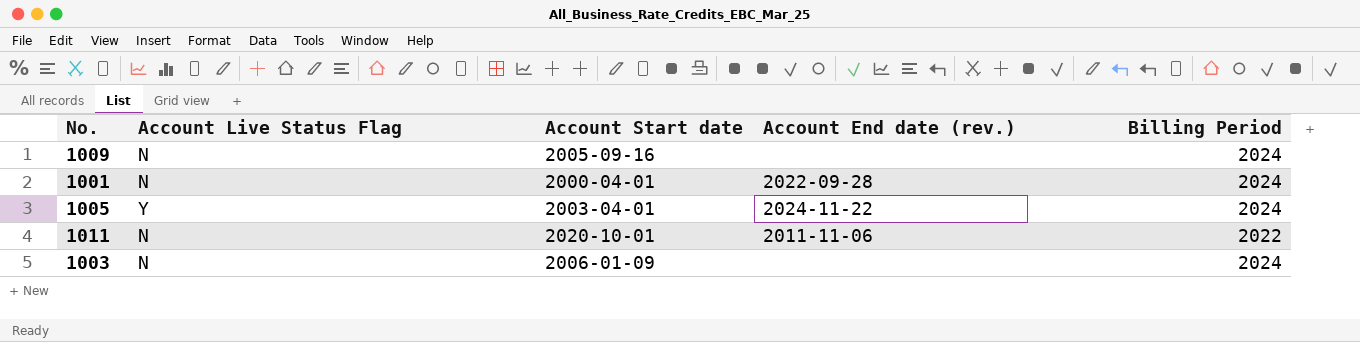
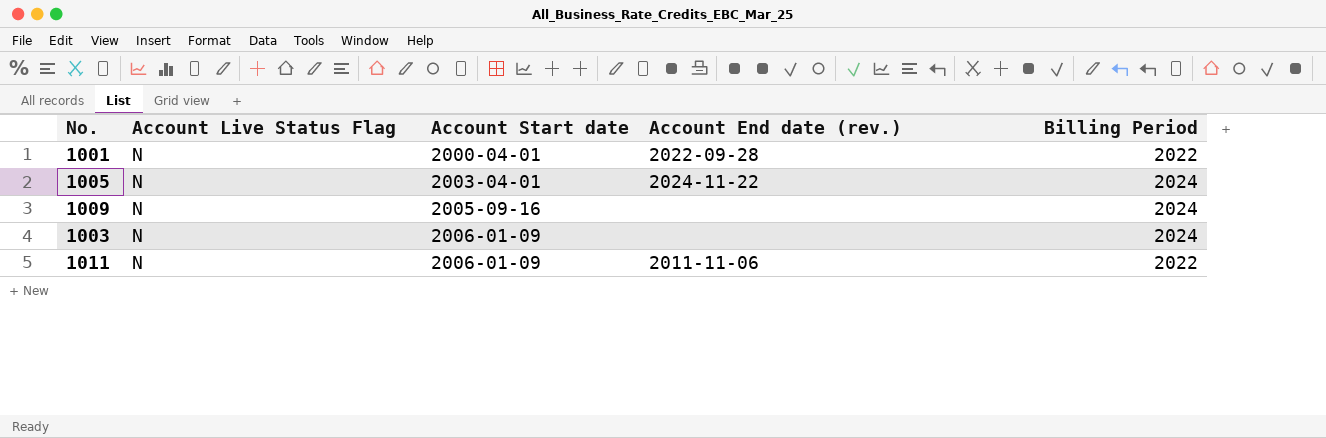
row order: none -> Account Start date ascending
1001 | Billing Period: 2024 -> 2022
1005 | Account Live Status Flag: Y -> N
1011 | Account Start date: 2020-10-01 -> 2006-01-09

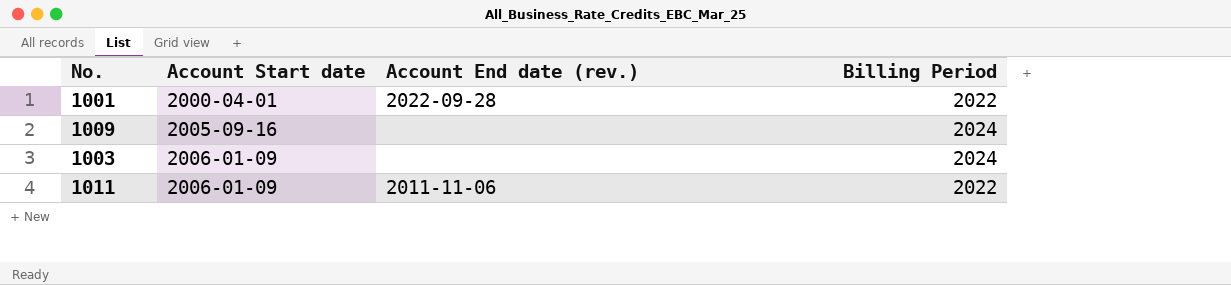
column Account Live Status Flag | position: 2 -> none
row 1005: N | 2003-04-01 | 2024-11-22 | 2024 -> none

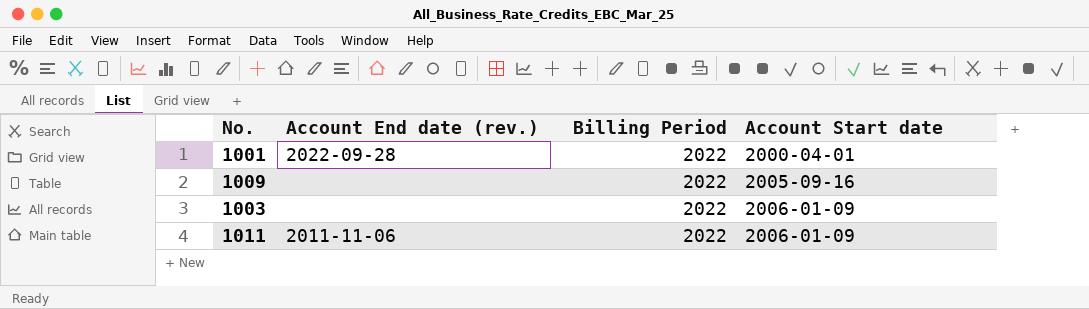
column Account Start date | position: 2 -> 4
1009 | Billing Period: 2024 -> 2022
1003 | Billing Period: 2024 -> 2022

